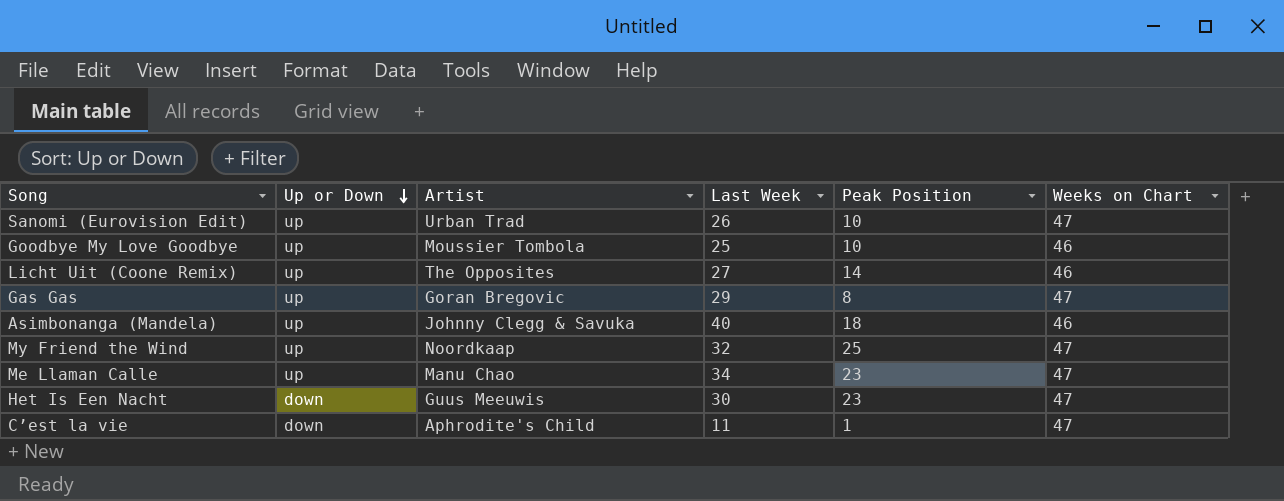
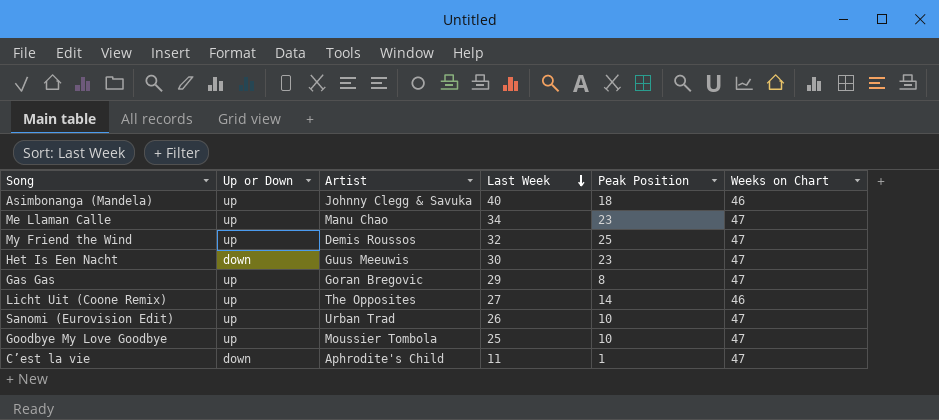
row order: Up or Down descending -> Last Week descending
My Friend the Wind | Artist: Noordkaap -> Demis Roussos
Goodbye My Love Goodbye | Weeks on Chart: 46 -> 47

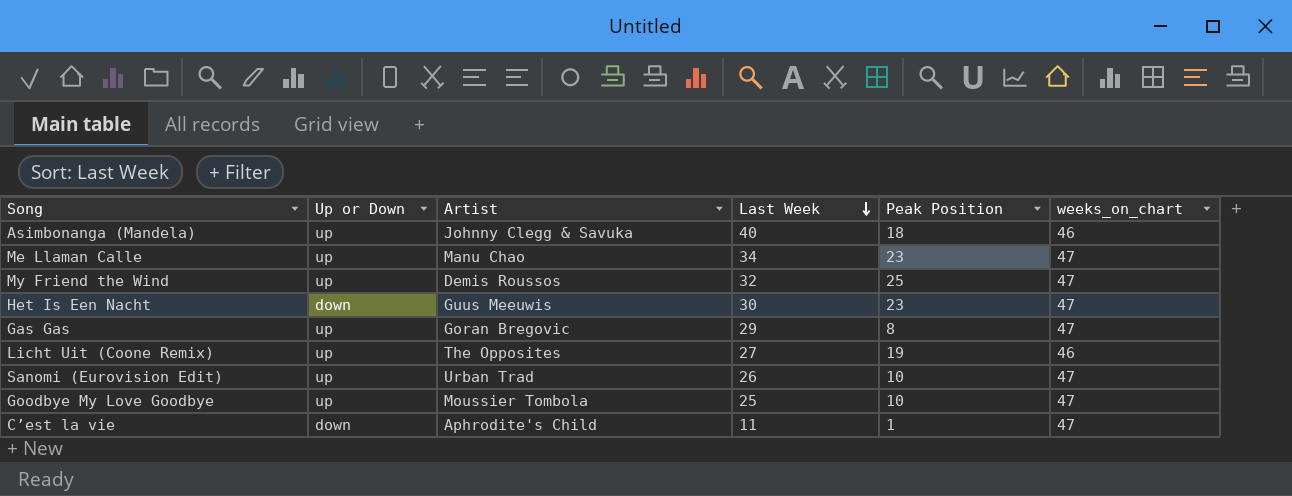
column name: Weeks on Chart -> weeks_on_chart
Licht Uit (Coone Remix) | Peak Position: 14 -> 19

